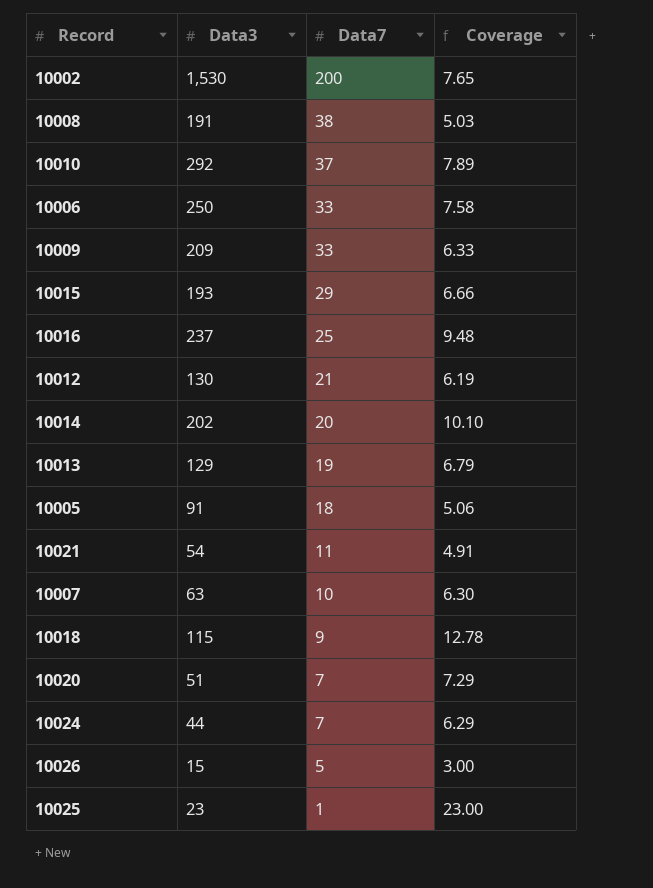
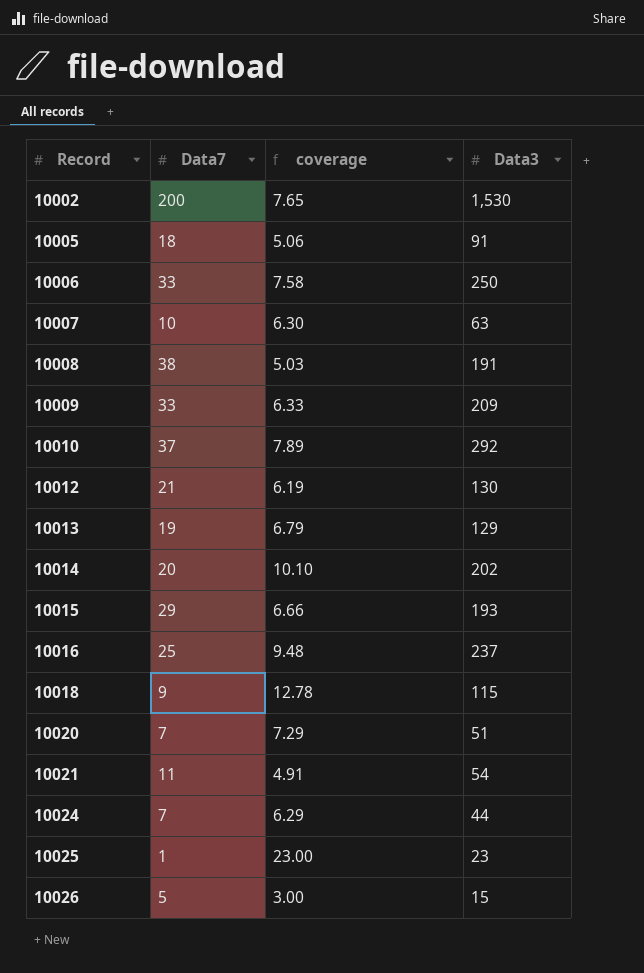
row order: Data7 descending -> Record ascending
column name: Coverage -> coverage
column Data3 | position: 2 -> 4

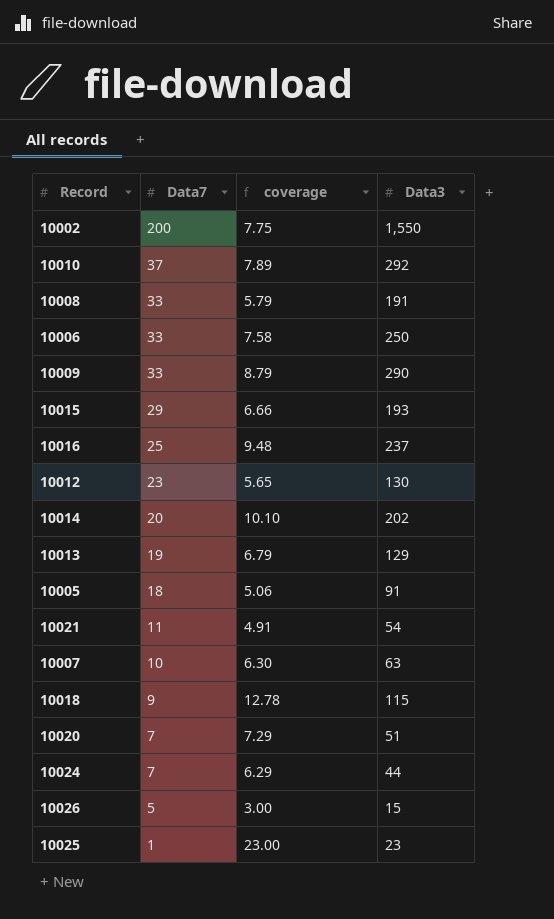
row order: Record ascending -> Data7 descending
10002 | coverage: 7.65 -> 7.75
10002 | Data3: 1,530 -> 1,550
10008 | Data7: 38 -> 33
10008 | coverage: 5.03 -> 5.79
10009 | coverage: 6.33 -> 8.79
10009 | Data3: 209 -> 290
10012 | Data7: 21 -> 23
10012 | coverage: 6.19 -> 5.65

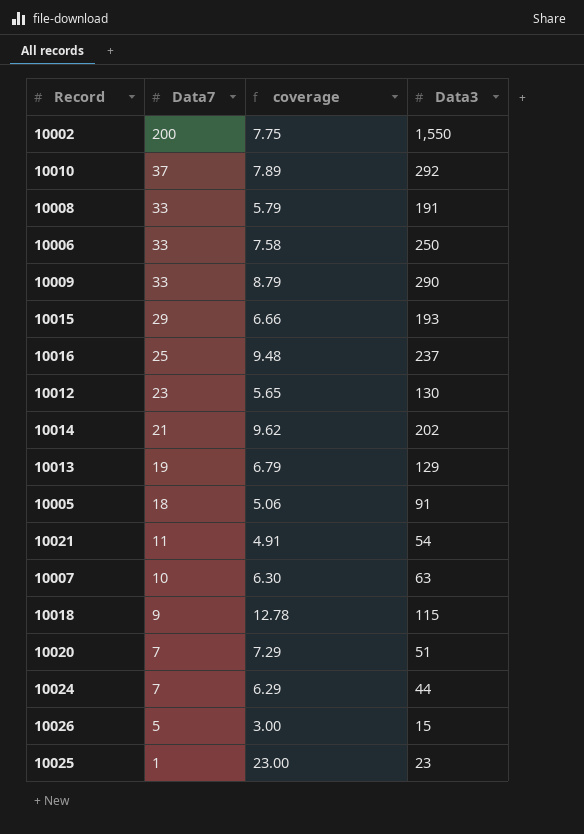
10014 | Data7: 20 -> 21
10014 | coverage: 10.10 -> 9.62

